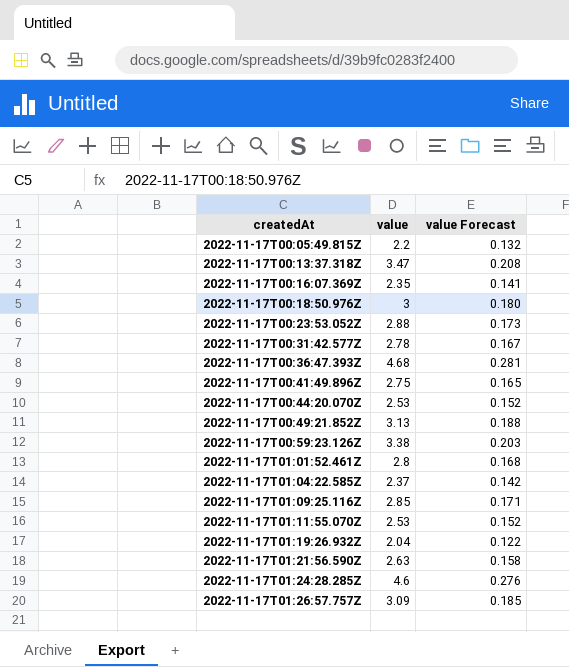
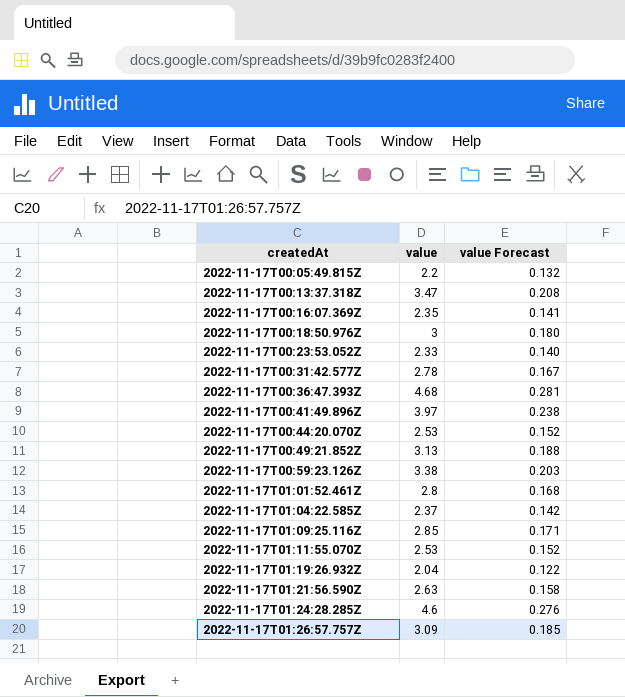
2022-11-17T00:23:53.052Z | value: 2.88 -> 2.33
2022-11-17T00:23:53.052Z | value Forecast: 0.173 -> 0.140
2022-11-17T00:41:49.896Z | value: 2.75 -> 3.97
2022-11-17T00:41:49.896Z | value Forecast: 0.165 -> 0.238

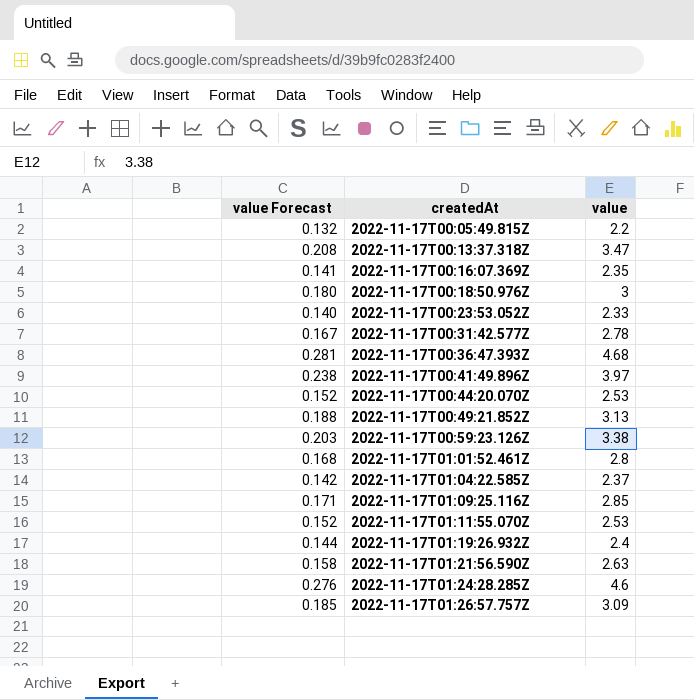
column value Forecast | position: 3 -> 1
2022-11-17T01:19:26.932Z | value Forecast: 0.122 -> 0.144
2022-11-17T01:19:26.932Z | value: 2.04 -> 2.4

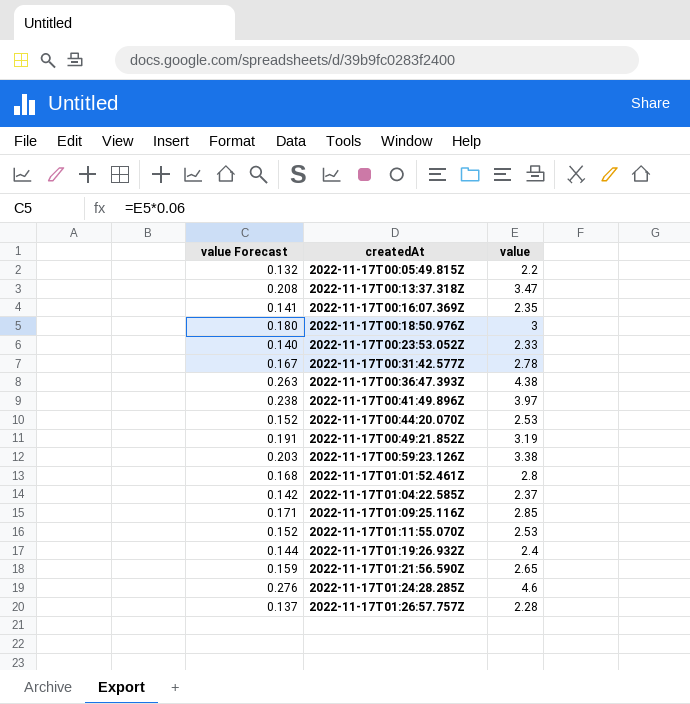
2022-11-17T00:36:47.393Z | value Forecast: 0.281 -> 0.263
2022-11-17T00:36:47.393Z | value: 4.68 -> 4.38
2022-11-17T00:49:21.852Z | value Forecast: 0.188 -> 0.191
2022-11-17T00:49:21.852Z | value: 3.13 -> 3.19
2022-11-17T01:21:56.590Z | value Forecast: 0.158 -> 0.159
2022-11-17T01:21:56.590Z | value: 2.63 -> 2.65
2022-11-17T01:26:57.757Z | value Forecast: 0.185 -> 0.137
2022-11-17T01:26:57.757Z | value: 3.09 -> 2.28

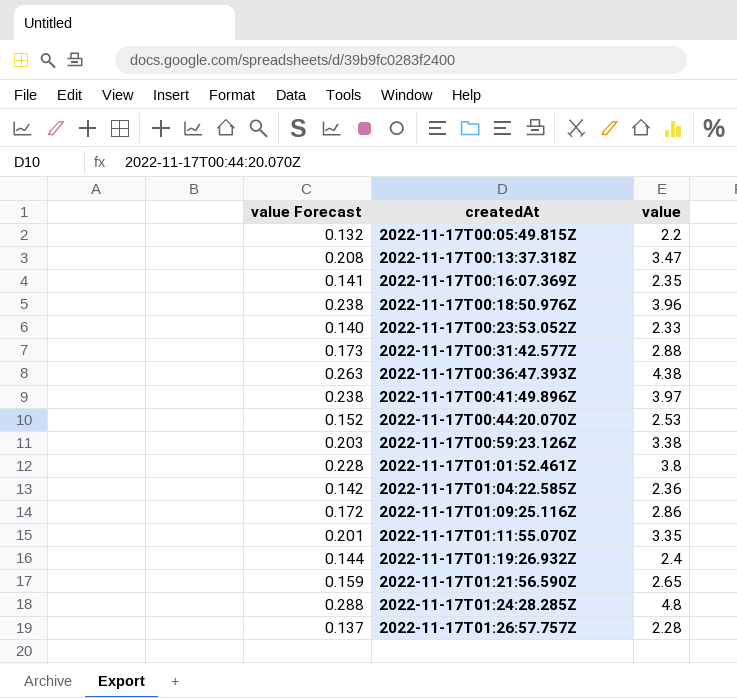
row 2022-11-17T00:49:21.852Z: 0.191 | 3.19 -> none
2022-11-17T00:18:50.976Z | value Forecast: 0.180 -> 0.238
2022-11-17T00:18:50.976Z | value: 3 -> 3.96
2022-11-17T00:31:42.577Z | value Forecast: 0.167 -> 0.173
2022-11-17T00:31:42.577Z | value: 2.78 -> 2.88
2022-11-17T01:01:52.461Z | value Forecast: 0.168 -> 0.228
2022-11-17T01:01:52.461Z | value: 2.8 -> 3.8
2022-11-17T01:04:22.585Z | value: 2.37 -> 2.36
2022-11-17T01:09:25.116Z | value Forecast: 0.171 -> 0.172
2022-11-17T01:09:25.116Z | value: 2.85 -> 2.86
2022-11-17T01:11:55.070Z | value Forecast: 0.152 -> 0.201
2022-11-17T01:11:55.070Z | value: 2.53 -> 3.35
2022-11-17T01:24:28.285Z | value Forecast: 0.276 -> 0.288
2022-11-17T01:24:28.285Z | value: 4.6 -> 4.8

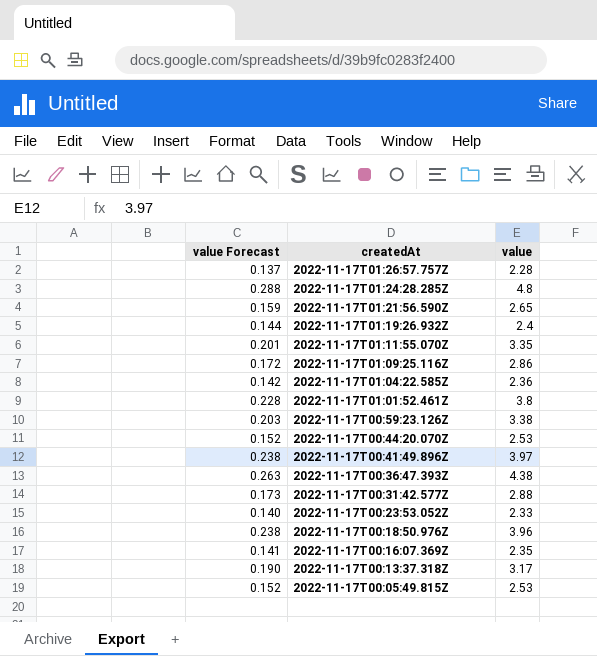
row order: createdAt ascending -> createdAt descending
2022-11-17T00:13:37.318Z | value Forecast: 0.208 -> 0.190
2022-11-17T00:13:37.318Z | value: 3.47 -> 3.17
2022-11-17T00:05:49.815Z | value Forecast: 0.132 -> 0.152
2022-11-17T00:05:49.815Z | value: 2.2 -> 2.53

